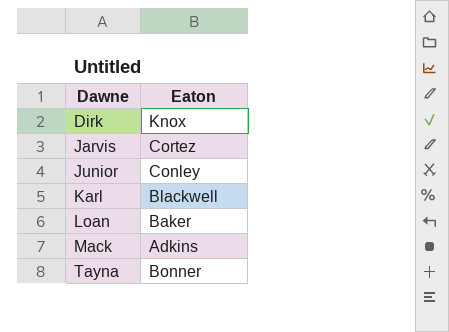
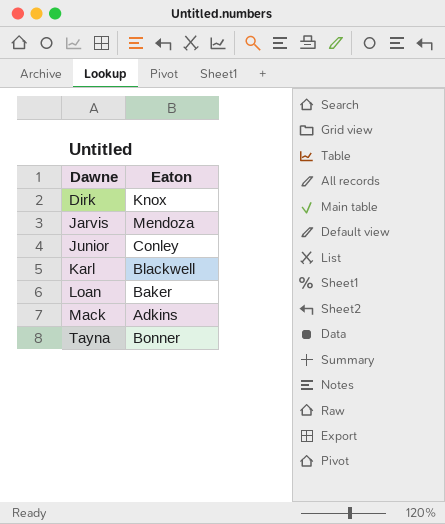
Jarvis | Eaton: Cortez -> Mendoza

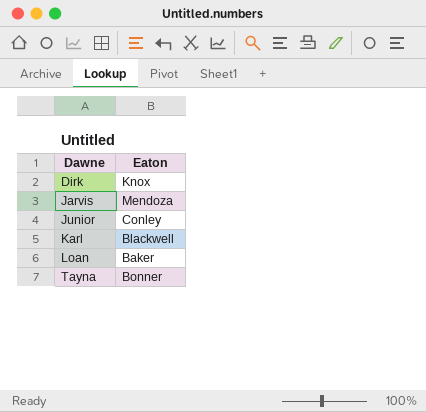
row Mack: Adkins -> none

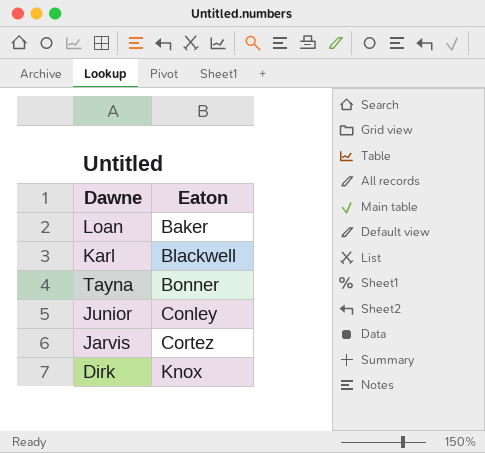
row order: Dawne ascending -> Eaton ascending
Jarvis | Eaton: Mendoza -> Cortez

